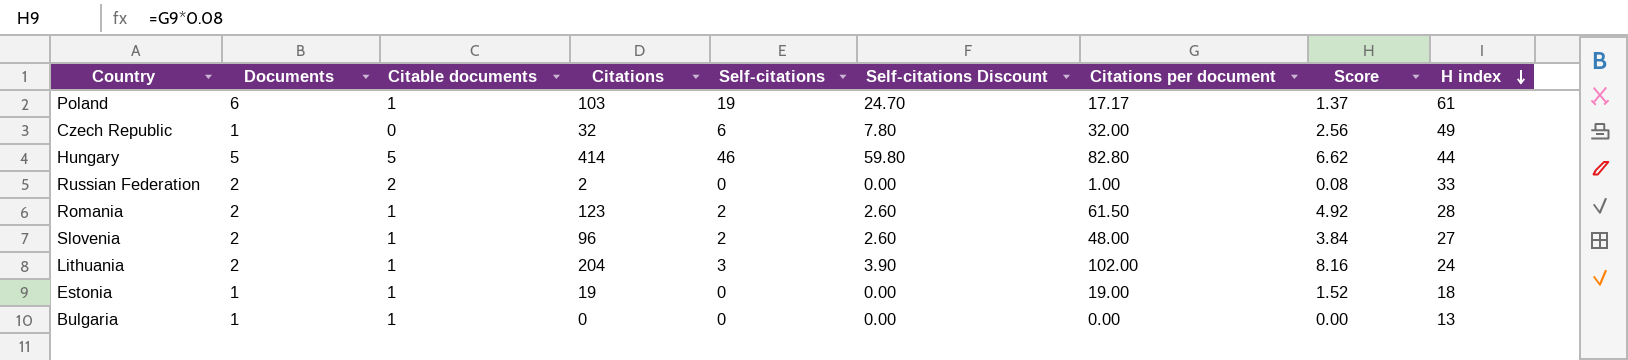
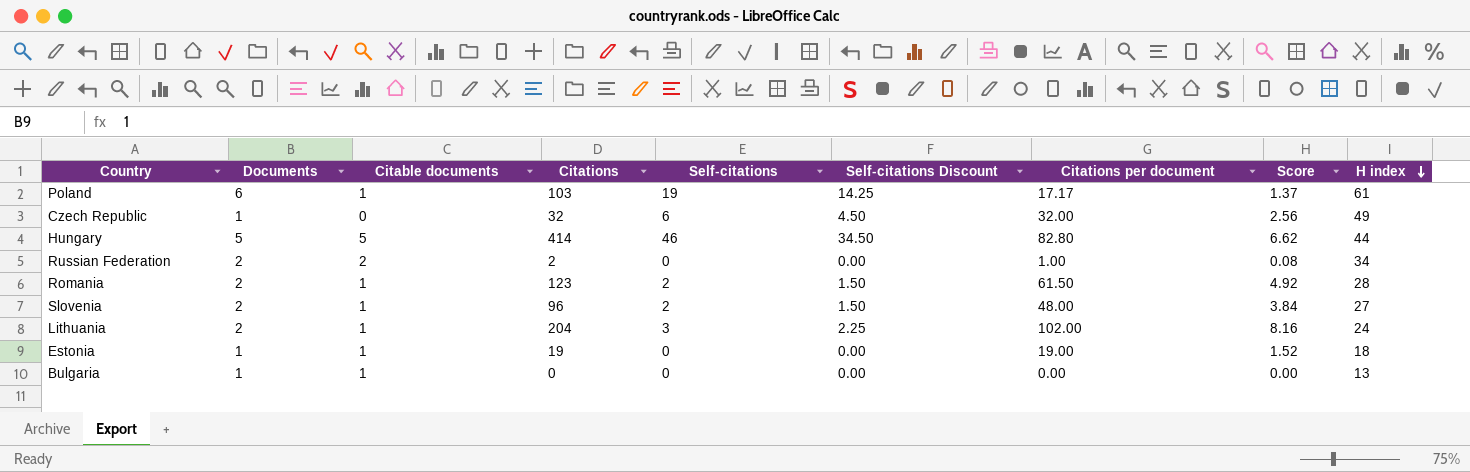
column Self-citations Discount | formula: [Self-citations] * 1.3 -> [Self-citations] * 0.75
Russian Federation | H index: 33 -> 34

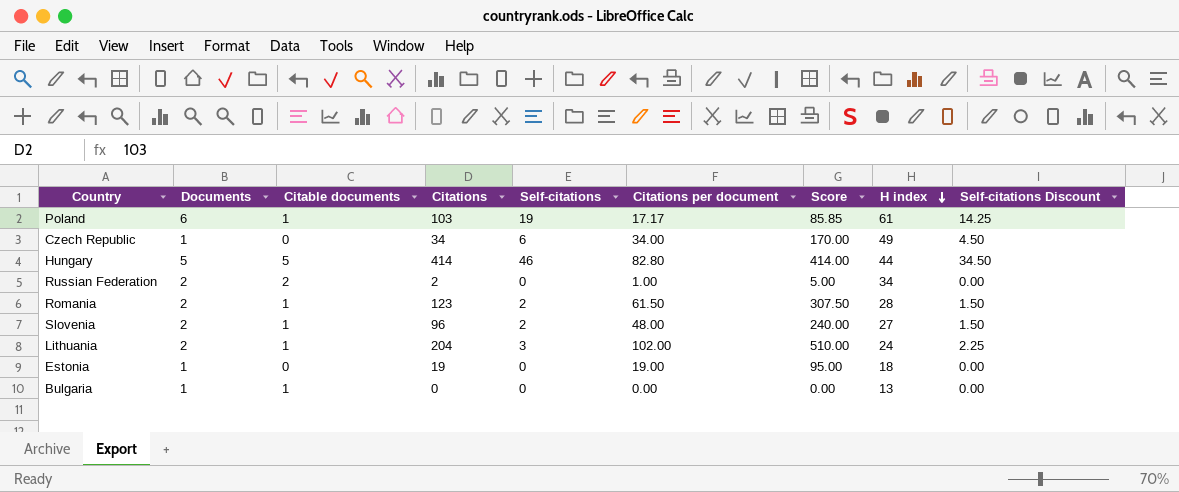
column Score | formula: [Citations per document] * 0.08 -> [Citations per document] * 5
column Self-citations Discount | position: 6 -> 9
Czech Republic | Citations: 32 -> 34
Czech Republic | Citations per document: 32.00 -> 34.00
Estonia | Citable documents: 1 -> 0

